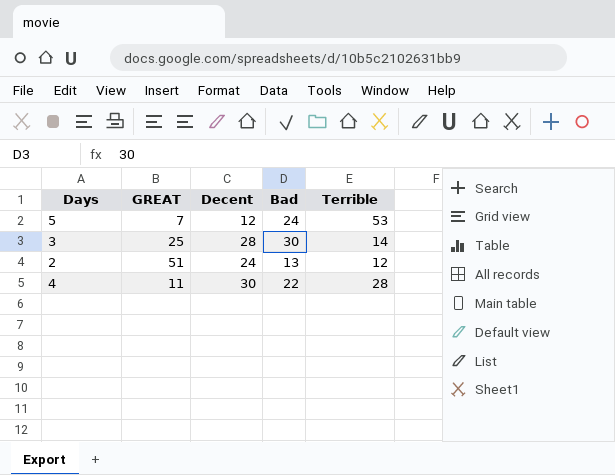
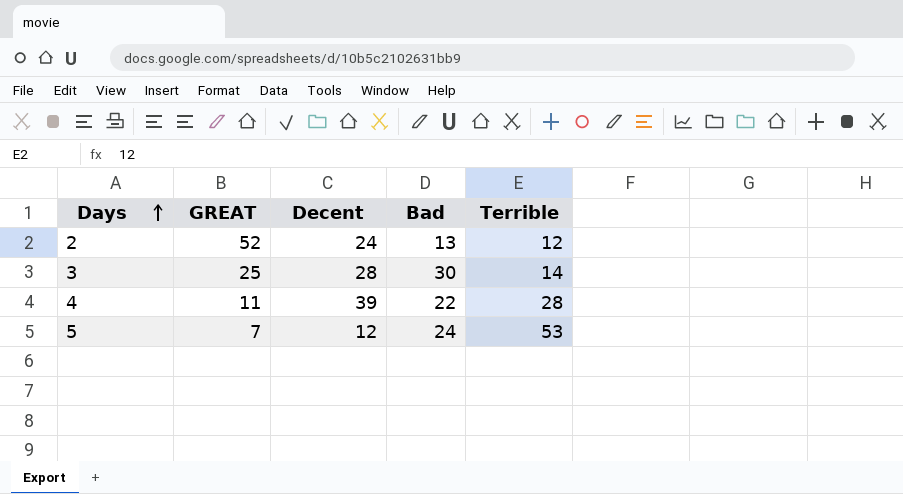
row order: none -> Days ascending
2 | GREAT: 51 -> 52
4 | Decent: 30 -> 39

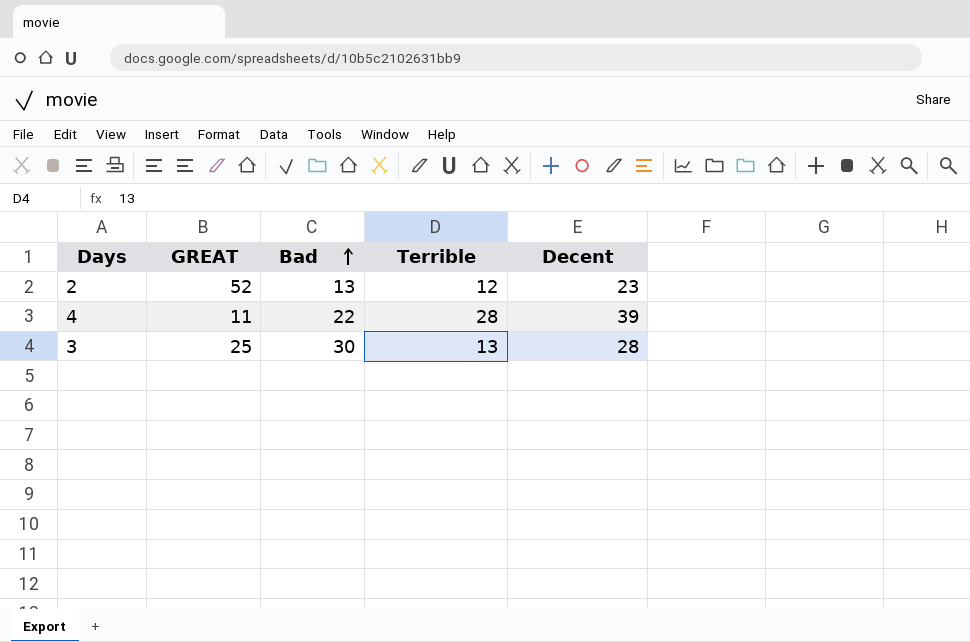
row order: Days ascending -> Bad ascending
column Decent | position: 3 -> 5
row 5: 7 | 12 | 24 | 53 -> none
2 | Decent: 24 -> 23
3 | Terrible: 14 -> 13

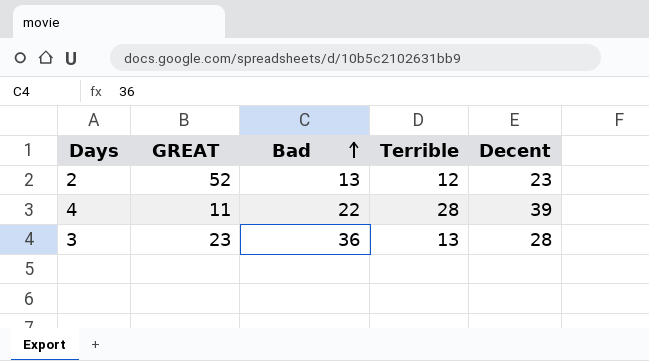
3 | GREAT: 25 -> 23
3 | Bad: 30 -> 36

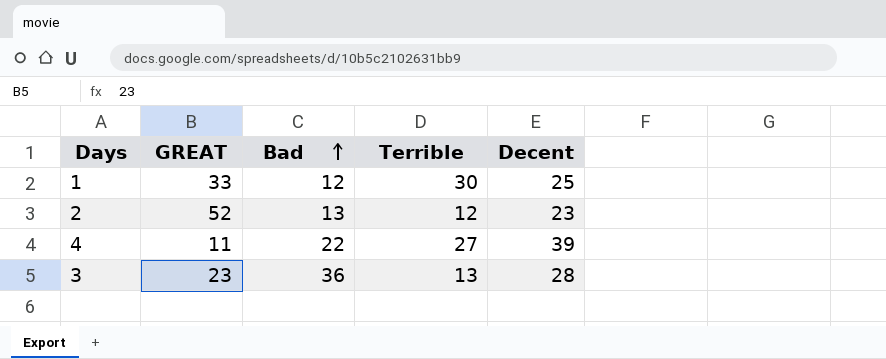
row 1: none -> 33 | 12 | 30 | 25
4 | Terrible: 28 -> 27

